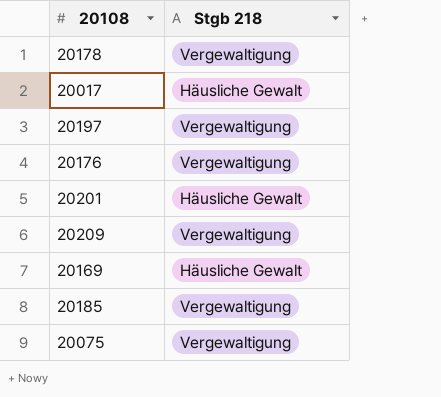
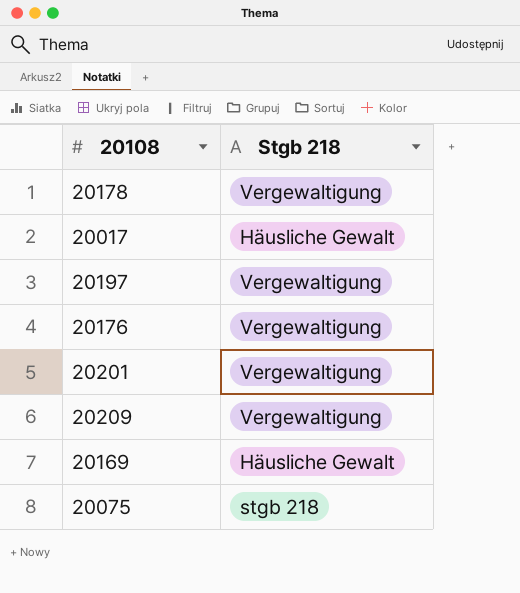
row 20185: Vergewaltigung -> none
20201 | Stgb 218: Häusliche Gewalt -> Vergewaltigung
20075 | Stgb 218: Vergewaltigung -> stgb 218

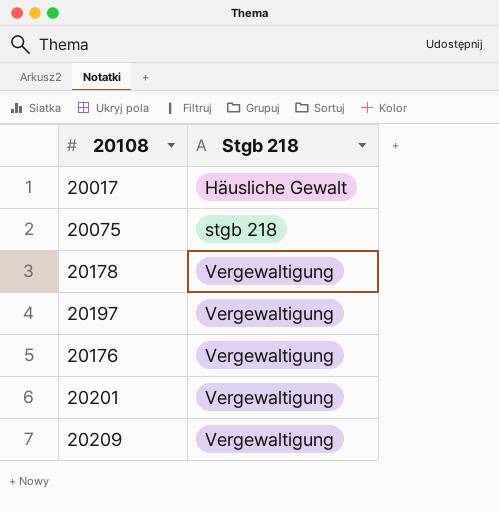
row order: none -> Stgb 218 ascending
row 20169: Häusliche Gewalt -> none

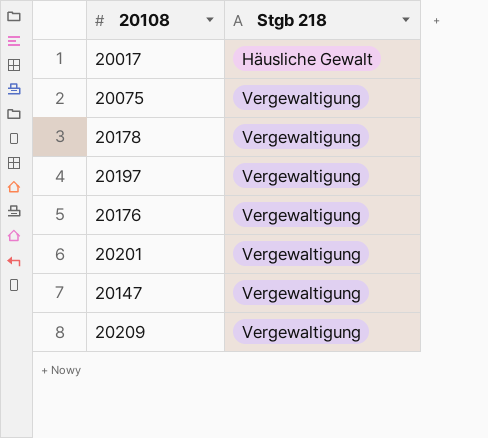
20075 | Stgb 218: stgb 218 -> Vergewaltigung
row 20147: none -> Vergewaltigung

